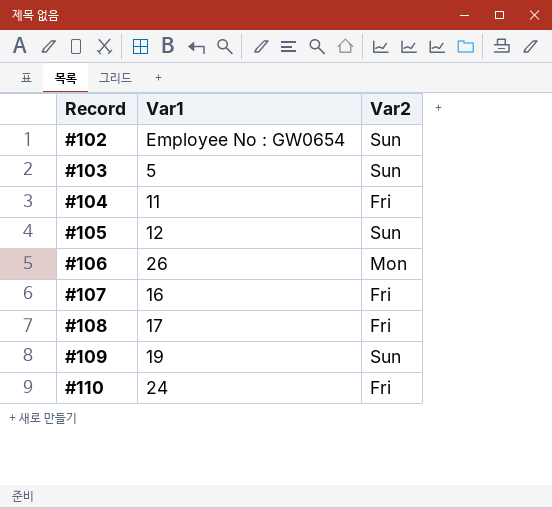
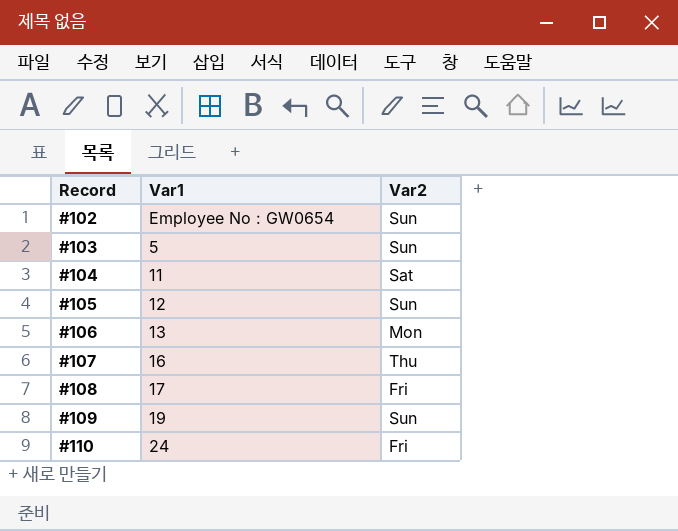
#104 | Var2: Fri -> Sat
#106 | Var1: 26 -> 13
#107 | Var2: Fri -> Thu

